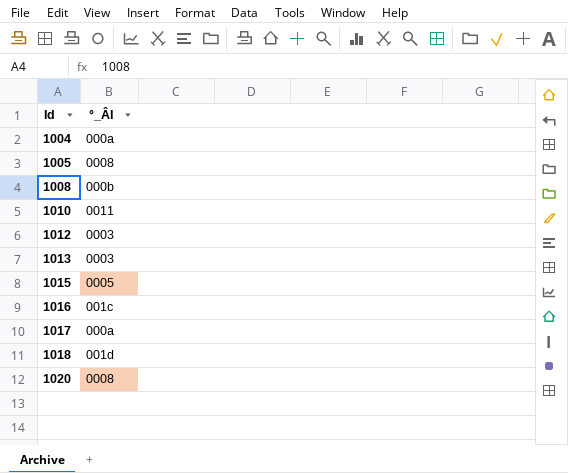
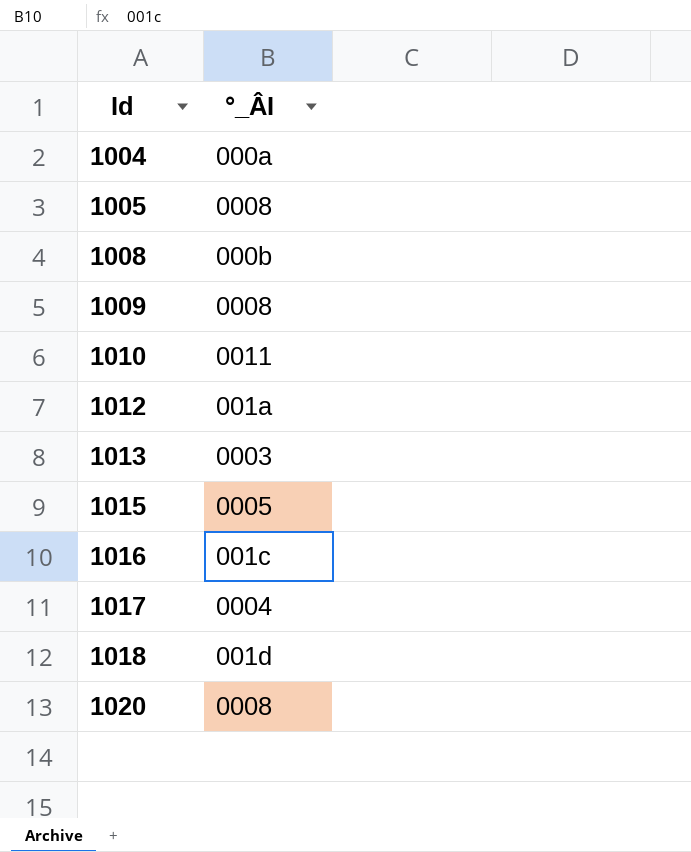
row 1009: none -> 0008
1012 | °_ÂI: 0003 -> 001a
1017 | °_ÂI: 000a -> 0004

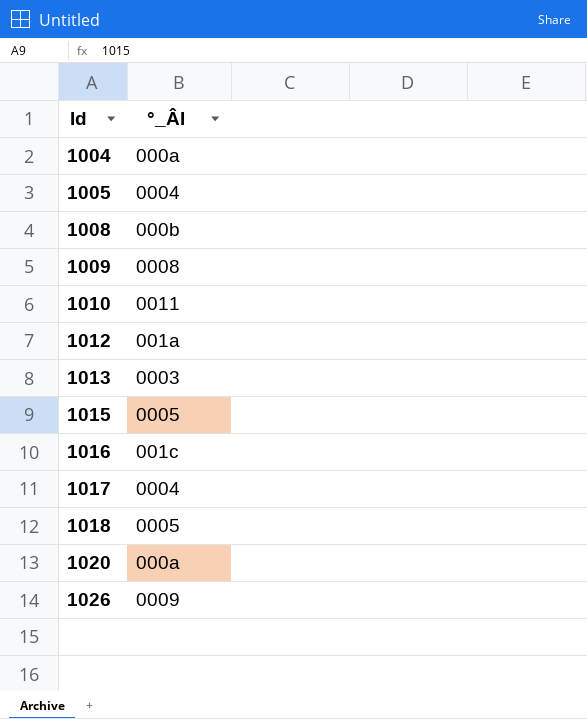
1005 | °_ÂI: 0008 -> 0004
1018 | °_ÂI: 001d -> 0005
1020 | °_ÂI: 0008 -> 000a
row 1026: none -> 0009

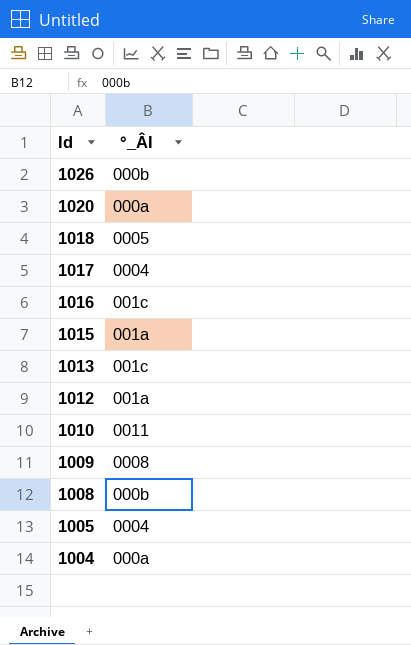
row order: Id ascending -> Id descending
1026 | °_ÂI: 0009 -> 000b
1015 | °_ÂI: 0005 -> 001a
1013 | °_ÂI: 0003 -> 001c

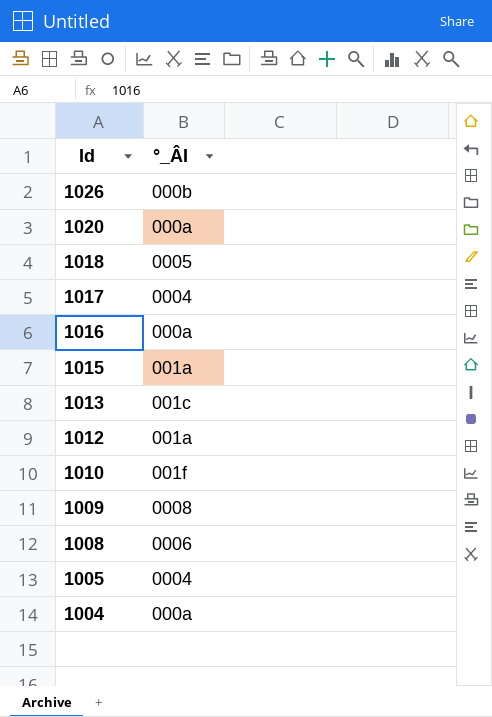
1016 | °_ÂI: 001c -> 000a
1010 | °_ÂI: 0011 -> 001f
1008 | °_ÂI: 000b -> 0006

